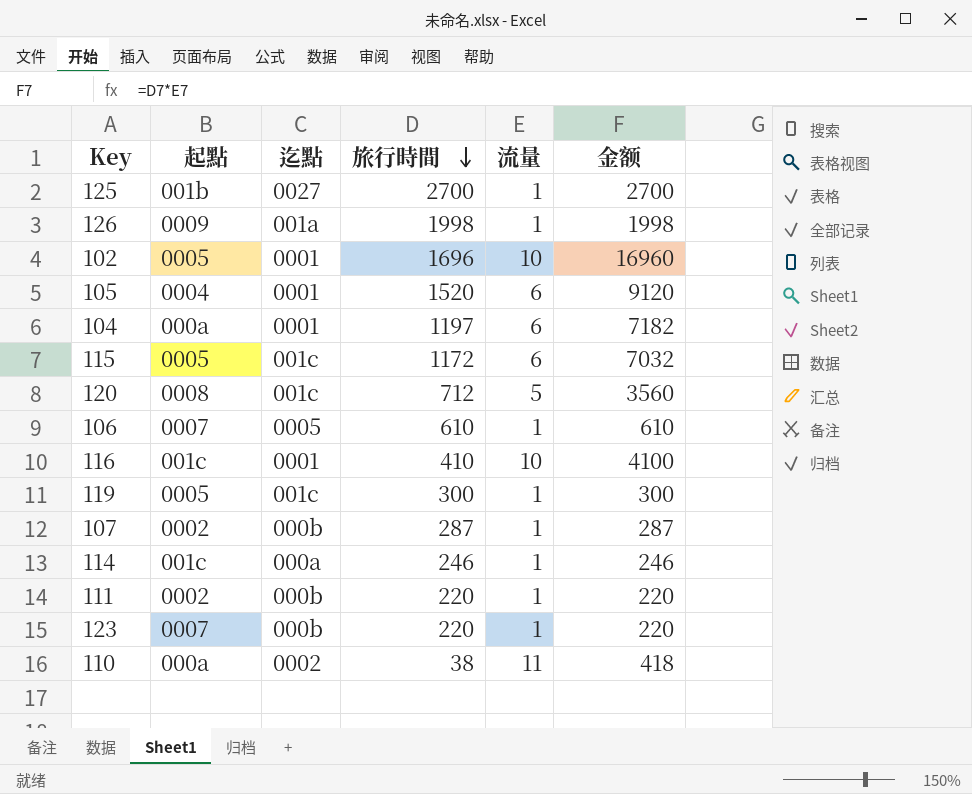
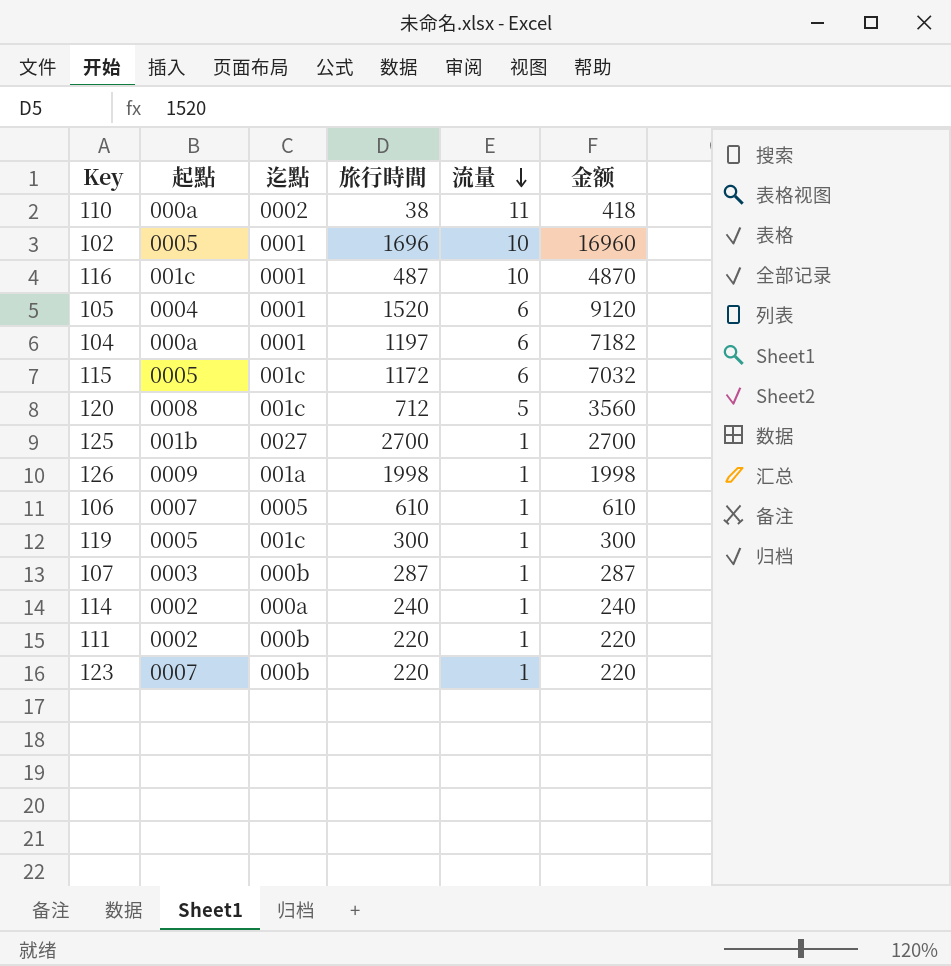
row order: 旅行時間 descending -> 流量 descending
116 | 旅行時間: 410 -> 487
116 | 金额: 4100 -> 4870
107 | 起點: 0002 -> 0003
114 | 起點: 001c -> 0002
114 | 旅行時間: 246 -> 240
114 | 金额: 246 -> 240

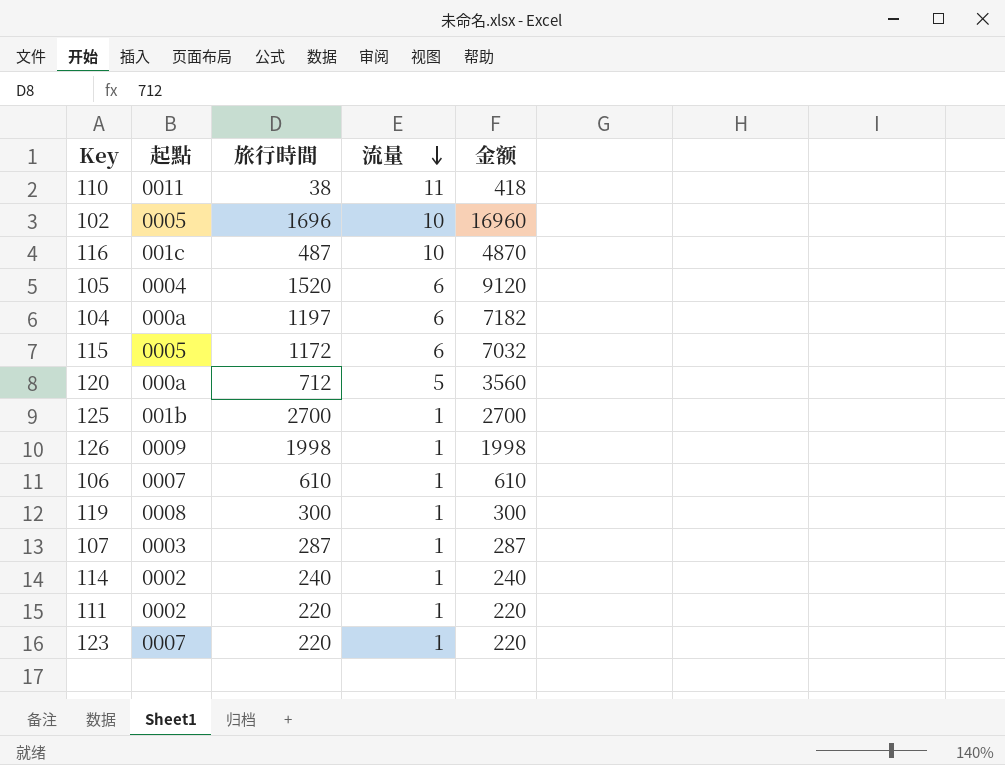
column 迄點 | position: 3 -> none
110 | 起點: 000a -> 0011
120 | 起點: 0008 -> 000a
119 | 起點: 0005 -> 0008

